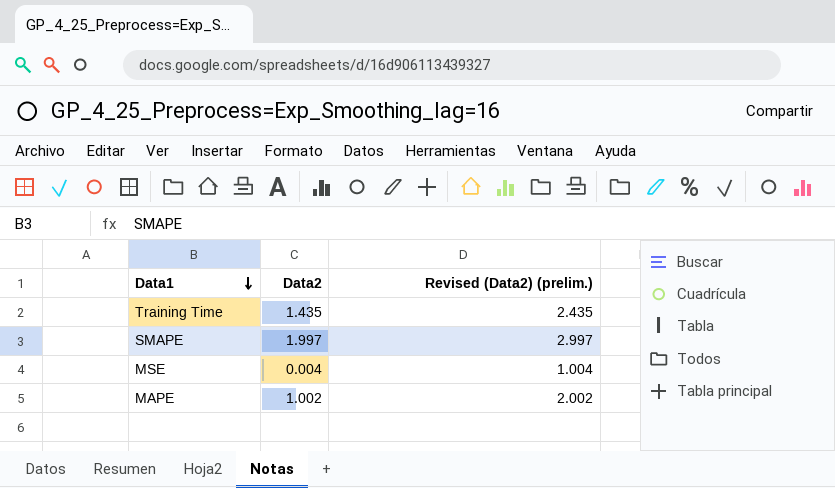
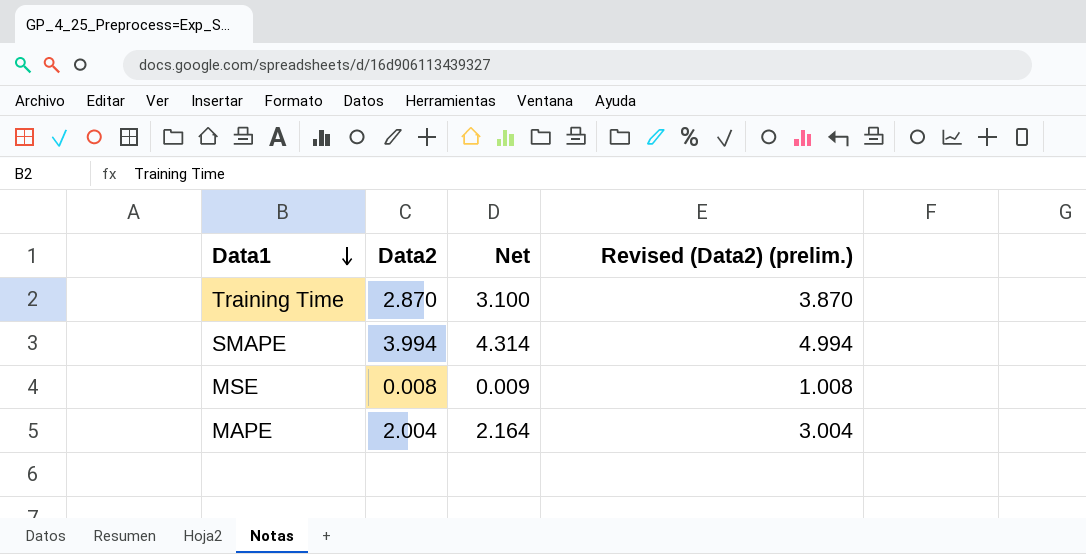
column Net | formula: none -> [Data2] * 1.08
Training Time | Data2: 1.435 -> 2.870
Training Time | Revised (Data2) (prelim.): 2.435 -> 3.870
SMAPE | Data2: 1.997 -> 3.994
SMAPE | Revised (Data2) (prelim.): 2.997 -> 4.994
MSE | Data2: 0.004 -> 0.008
MSE | Revised (Data2) (prelim.): 1.004 -> 1.008
MAPE | Data2: 1.002 -> 2.004
MAPE | Revised (Data2) (prelim.): 2.002 -> 3.004

